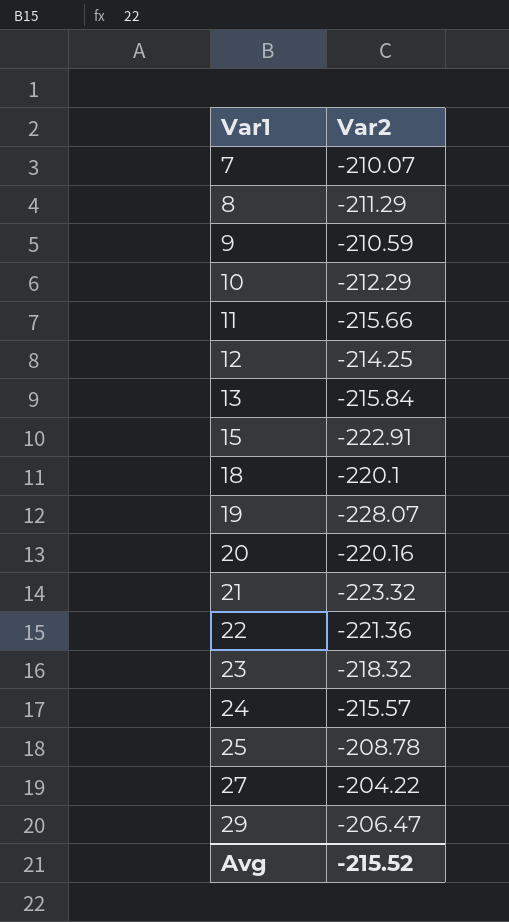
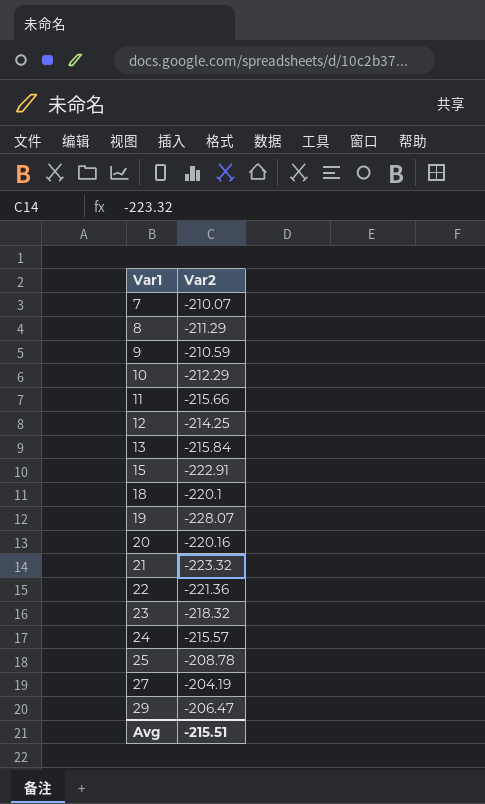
27 | Var2: -204.22 -> -204.19
Avg | Var2: -215.52 -> -215.51

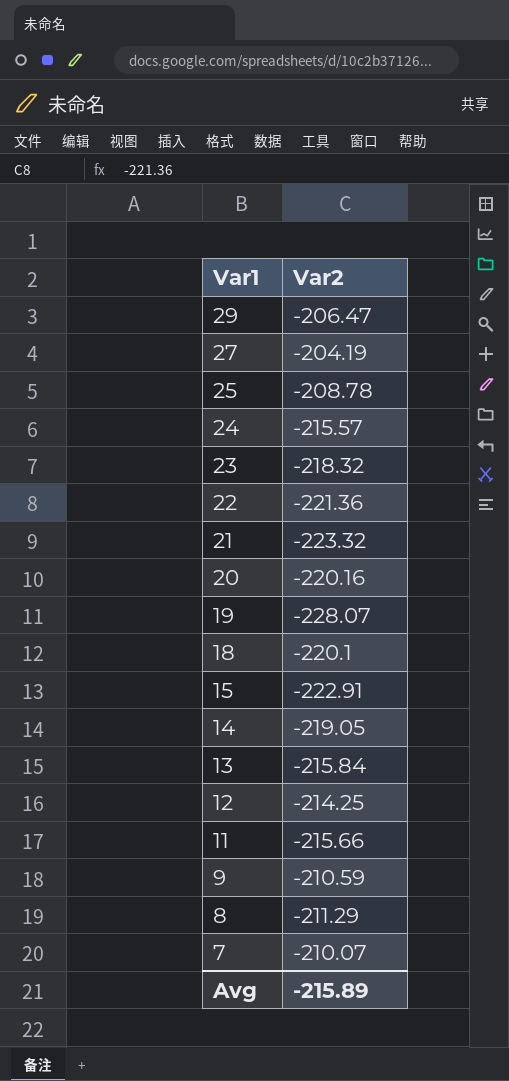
row order: Var1 ascending -> Var1 descending
row 10: -212.29 -> none
row 14: none -> -219.05
Avg | Var2: -215.51 -> -215.89

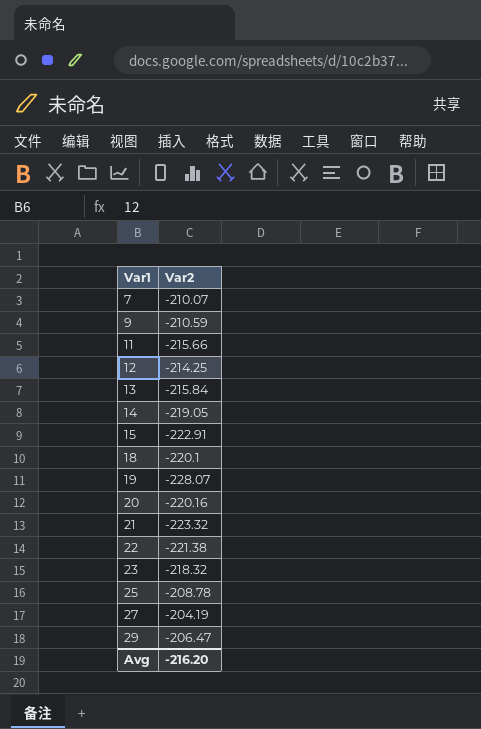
row order: Var1 descending -> Var1 ascending
row 24: -215.57 -> none
row 8: -211.29 -> none
22 | Var2: -221.36 -> -221.38
Avg | Var2: -215.89 -> -216.20

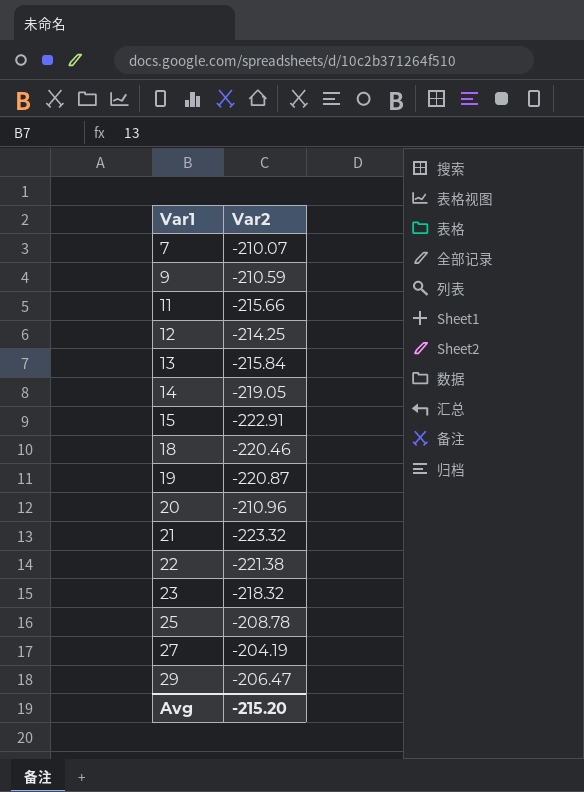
18 | Var2: -220.1 -> -220.46
19 | Var2: -228.07 -> -220.87
20 | Var2: -220.16 -> -210.96
Avg | Var2: -216.20 -> -215.20

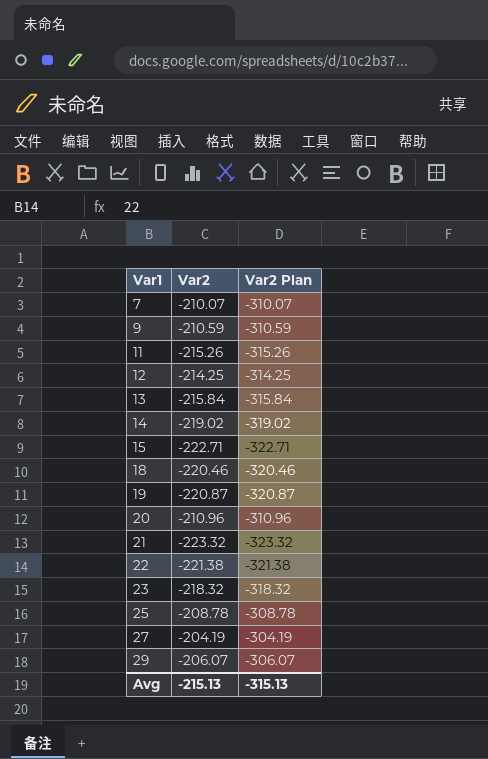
column Var2 Plan | formula: none -> [Var2] - 100
11 | Var2: -215.66 -> -215.26
14 | Var2: -219.05 -> -219.02
15 | Var2: -222.91 -> -222.71
29 | Var2: -206.47 -> -206.07
Avg | Var2: -215.20 -> -215.13

